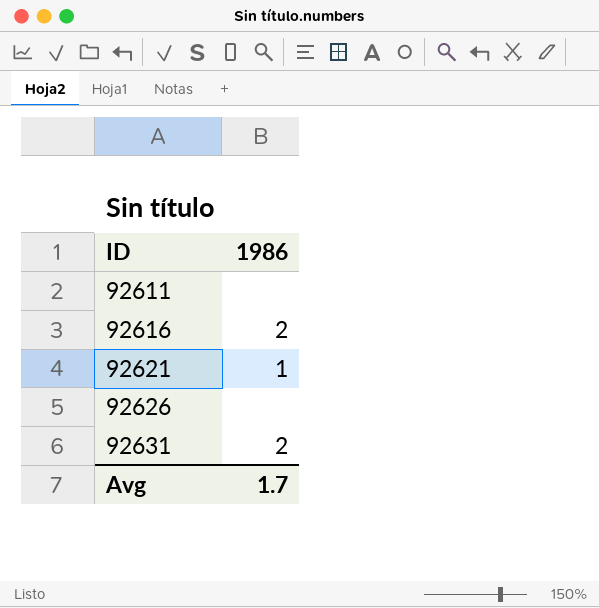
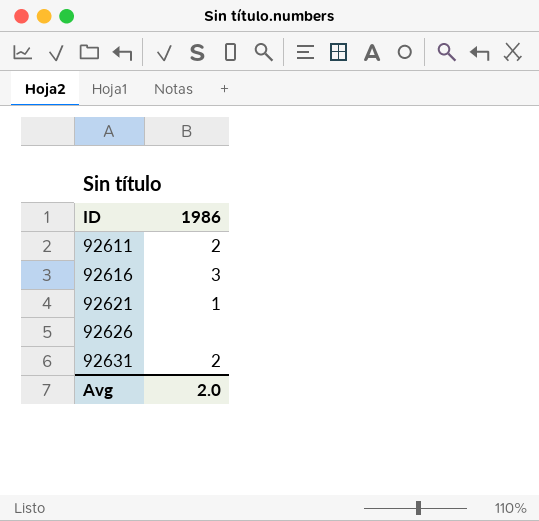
92611 | 1986: none -> 2
92616 | 1986: 2 -> 3
Avg | 1986: 1.7 -> 2.0

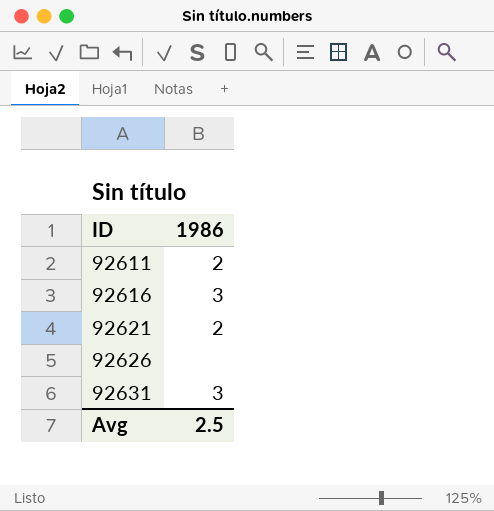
92621 | 1986: 1 -> 2
92631 | 1986: 2 -> 3
Avg | 1986: 2.0 -> 2.5

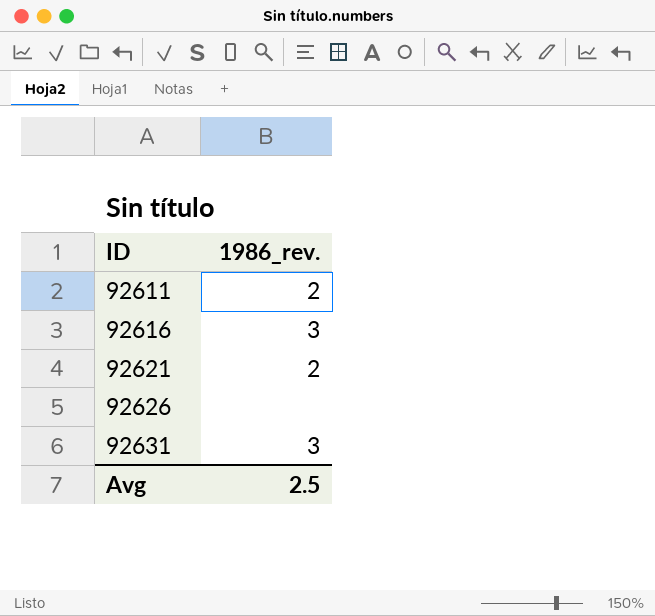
column name: 1986 -> 1986_rev.

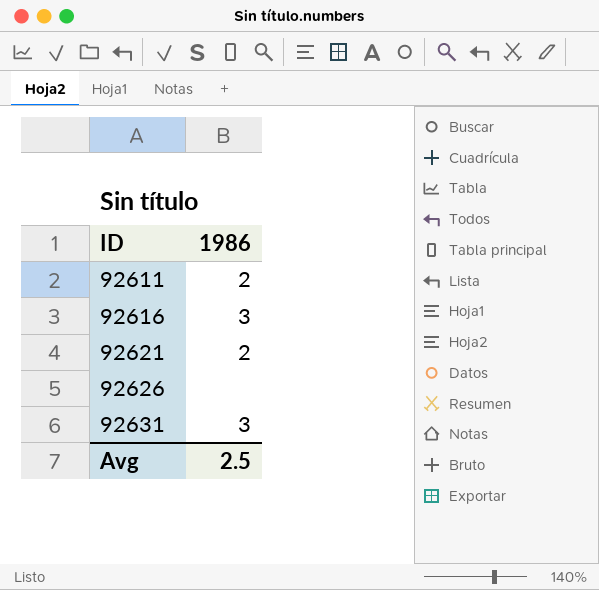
column name: 1986_rev. -> 1986

